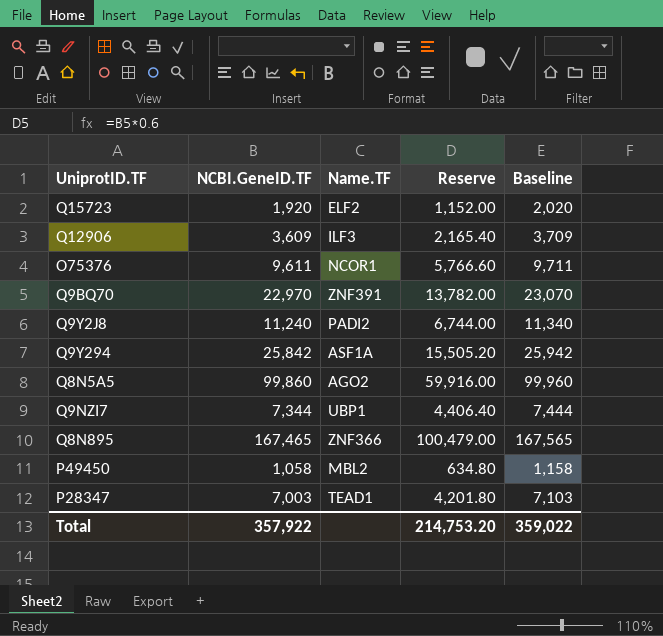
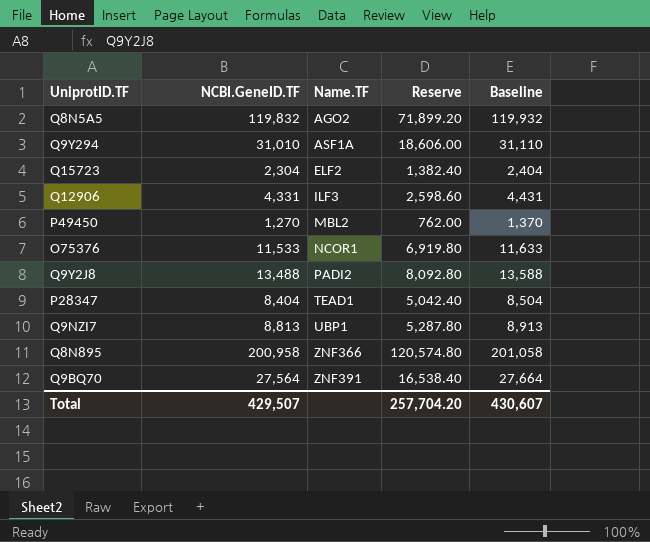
row order: none -> Name.TF ascending
Q8N5A5 | NCBI.GeneID.TF: 99,860 -> 119,832
Q8N5A5 | Reserve: 59,916.00 -> 71,899.20
Q8N5A5 | Baseline: 99,960 -> 119,932
Q9Y294 | NCBI.GeneID.TF: 25,842 -> 31,010
Q9Y294 | Reserve: 15,505.20 -> 18,606.00
Q9Y294 | Baseline: 25,942 -> 31,110
Q15723 | NCBI.GeneID.TF: 1,920 -> 2,304
Q15723 | Reserve: 1,152.00 -> 1,382.40
Q15723 | Baseline: 2,020 -> 2,404
Q12906 | NCBI.GeneID.TF: 3,609 -> 4,331
Q12906 | Reserve: 2,165.40 -> 2,598.60
Q12906 | Baseline: 3,709 -> 4,431
P49450 | NCBI.GeneID.TF: 1,058 -> 1,270
P49450 | Reserve: 634.80 -> 762.00
P49450 | Baseline: 1,158 -> 1,370
O75376 | NCBI.GeneID.TF: 9,611 -> 11,533
O75376 | Reserve: 5,766.60 -> 6,919.80
O75376 | Baseline: 9,711 -> 11,633
Q9Y2J8 | NCBI.GeneID.TF: 11,240 -> 13,488
Q9Y2J8 | Reserve: 6,744.00 -> 8,092.80
Q9Y2J8 | Baseline: 11,340 -> 13,588
P28347 | NCBI.GeneID.TF: 7,003 -> 8,404
P28347 | Reserve: 4,201.80 -> 5,042.40
P28347 | Baseline: 7,103 -> 8,504
Q9NZI7 | NCBI.GeneID.TF: 7,344 -> 8,813
Q9NZI7 | Reserve: 4,406.40 -> 5,287.80
Q9NZI7 | Baseline: 7,444 -> 8,913
Q8N895 | NCBI.GeneID.TF: 167,465 -> 200,958
Q8N895 | Reserve: 100,479.00 -> 120,574.80
Q8N895 | Baseline: 167,565 -> 201,058
Q9BQ70 | NCBI.GeneID.TF: 22,970 -> 27,564
Q9BQ70 | Reserve: 13,782.00 -> 16,538.40
Q9BQ70 | Baseline: 23,070 -> 27,664
Total | NCBI.GeneID.TF: 357,922 -> 429,507
Total | Reserve: 214,753.20 -> 257,704.20
Total | Baseline: 359,022 -> 430,607

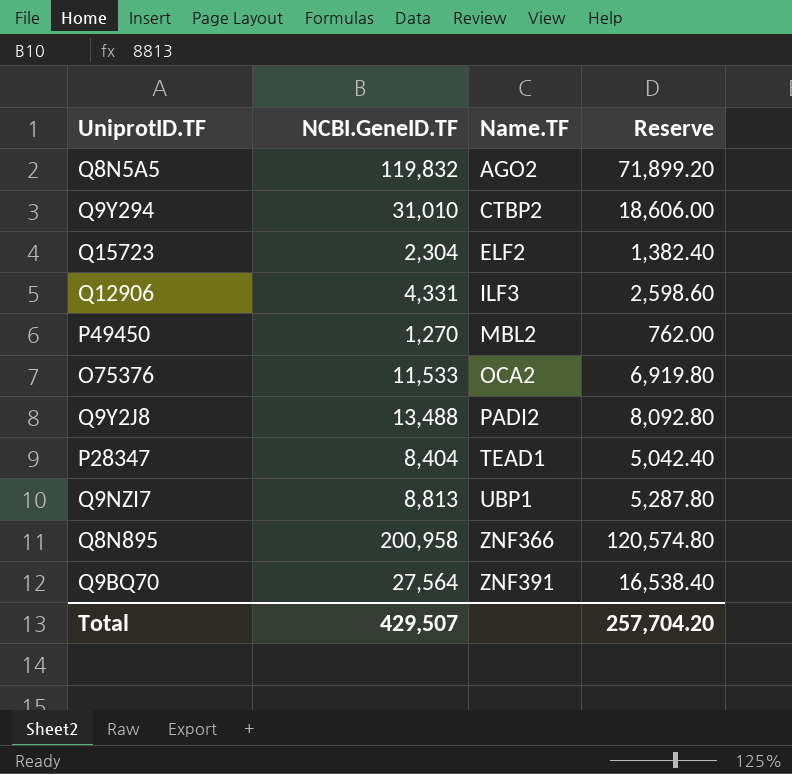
column Baseline | formula: [NCBI.GeneID.TF] + 100 -> none
Q9Y294 | Name.TF: ASF1A -> CTBP2
O75376 | Name.TF: NCOR1 -> OCA2

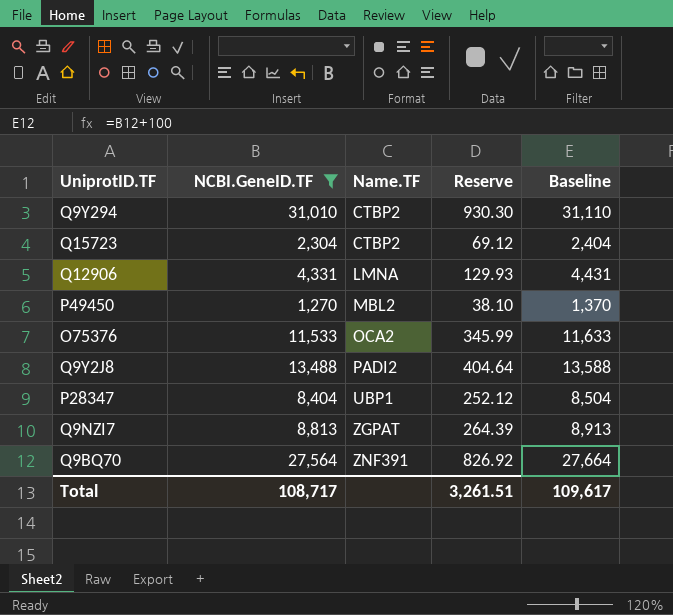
filter: none -> NCBI.GeneID.TF <= 31,010
column Reserve | formula: [NCBI.GeneID.TF] * 0.6 -> [NCBI.GeneID.TF] * 0.03
column Baseline | formula: none -> [NCBI.GeneID.TF] + 100
Q15723 | Name.TF: ELF2 -> CTBP2
Q12906 | Name.TF: ILF3 -> LMNA
P28347 | Name.TF: TEAD1 -> UBP1
Q9NZI7 | Name.TF: UBP1 -> ZGPAT
Total | NCBI.GeneID.TF: 429,507 -> 108,717
Total | Reserve: 257,704.20 -> 3,261.51

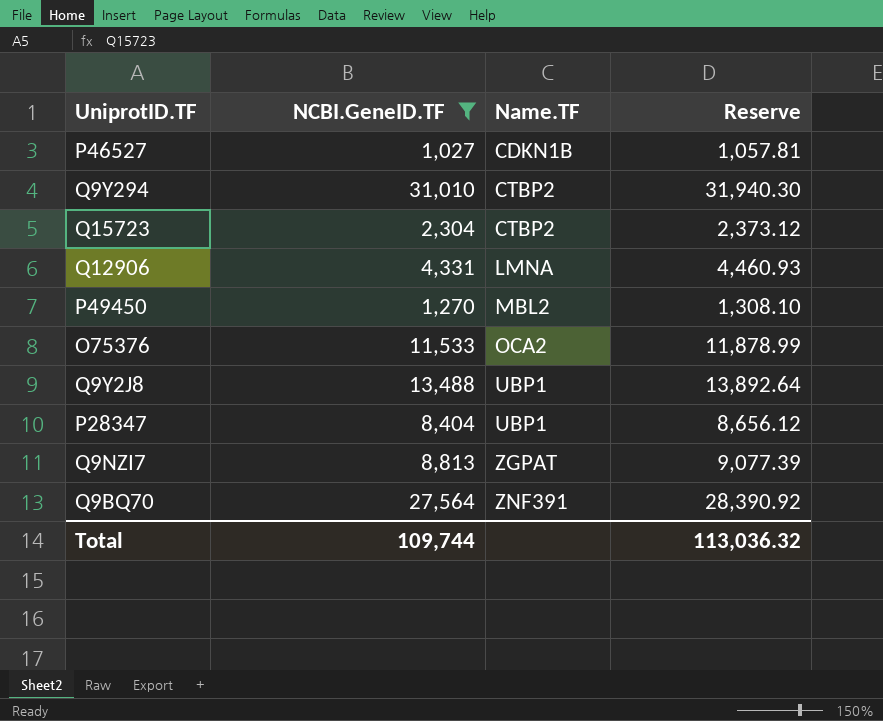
column Baseline | formula: [NCBI.GeneID.TF] + 100 -> none
column Reserve | formula: [NCBI.GeneID.TF] * 0.03 -> [NCBI.GeneID.TF] * 1.03
row P46527: none -> 1,027 | CDKN1B | 1,057.81
Q9Y2J8 | Name.TF: PADI2 -> UBP1
Total | NCBI.GeneID.TF: 108,717 -> 109,744
Total | Reserve: 3,261.51 -> 113,036.32

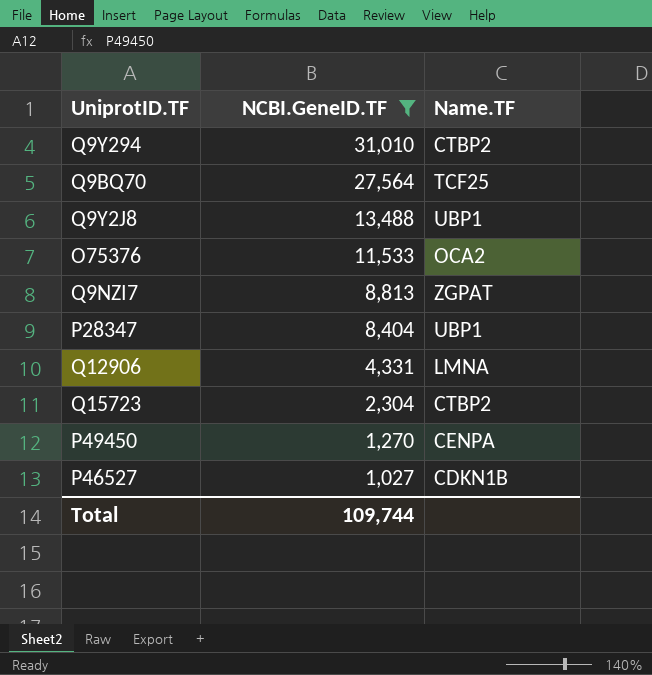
row order: Name.TF ascending -> NCBI.GeneID.TF descending
column Reserve | formula: [NCBI.GeneID.TF] * 1.03 -> none
Q9BQ70 | Name.TF: ZNF391 -> TCF25
P49450 | Name.TF: MBL2 -> CENPA

